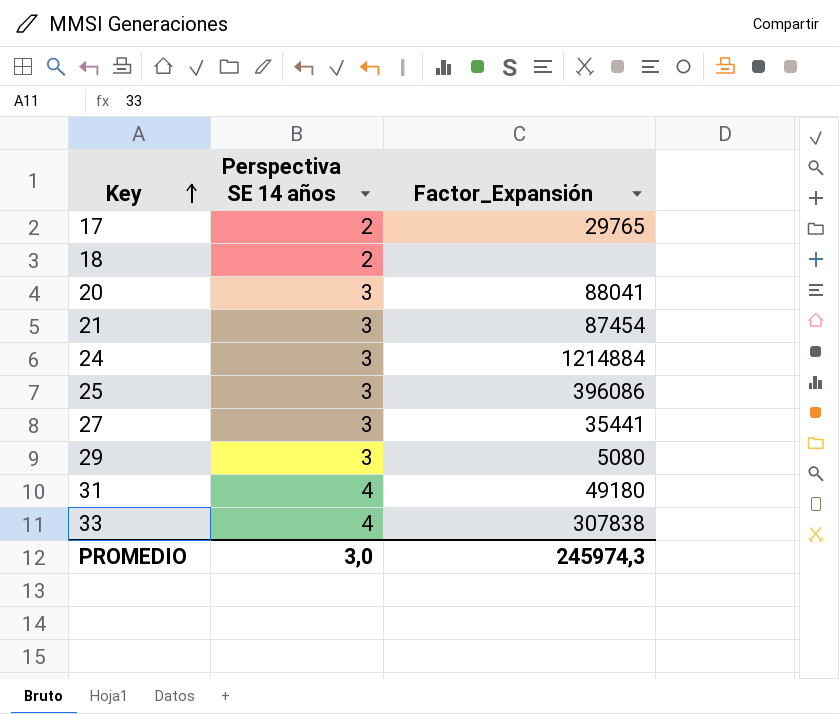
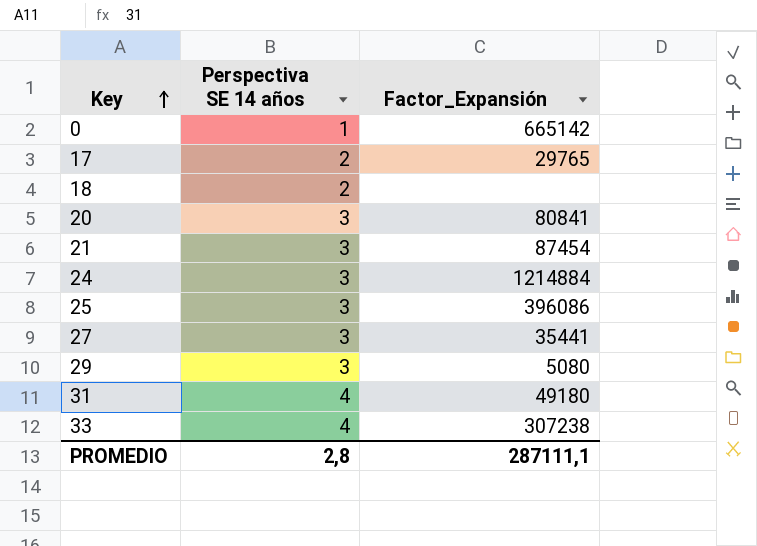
row 0: none -> 1 | 665142
20 | Factor_Expansión: 88041 -> 80841
33 | Factor_Expansión: 307838 -> 307238
PROMEDIO | Perspectiva SE 14 años: 3,0 -> 2,8
PROMEDIO | Factor_Expansión: 245974,3 -> 287111,1

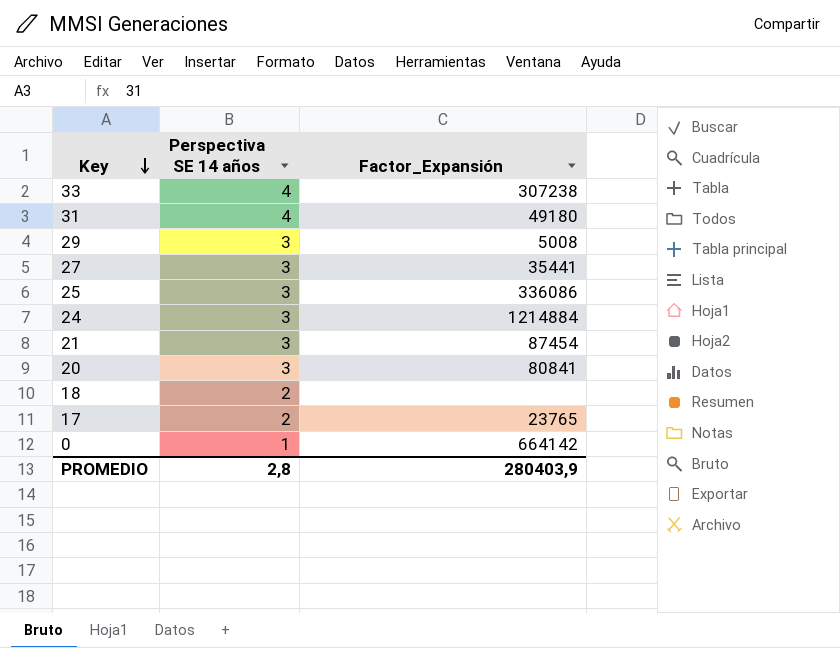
row order: Key ascending -> Key descending
29 | Factor_Expansión: 5080 -> 5008
25 | Factor_Expansión: 396086 -> 336086
17 | Factor_Expansión: 29765 -> 23765
0 | Factor_Expansión: 665142 -> 664142
PROMEDIO | Factor_Expansión: 287111,1 -> 280403,9

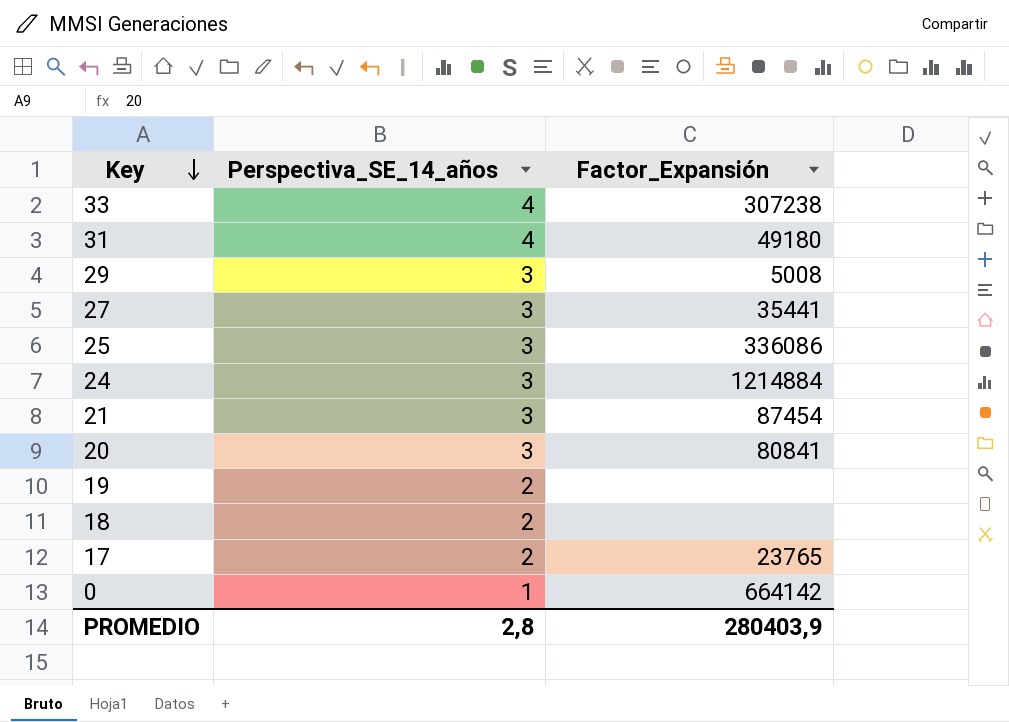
column name: Perspectiva SE 14 años -> Perspectiva_SE_14_años
row 19: none -> 2 | none

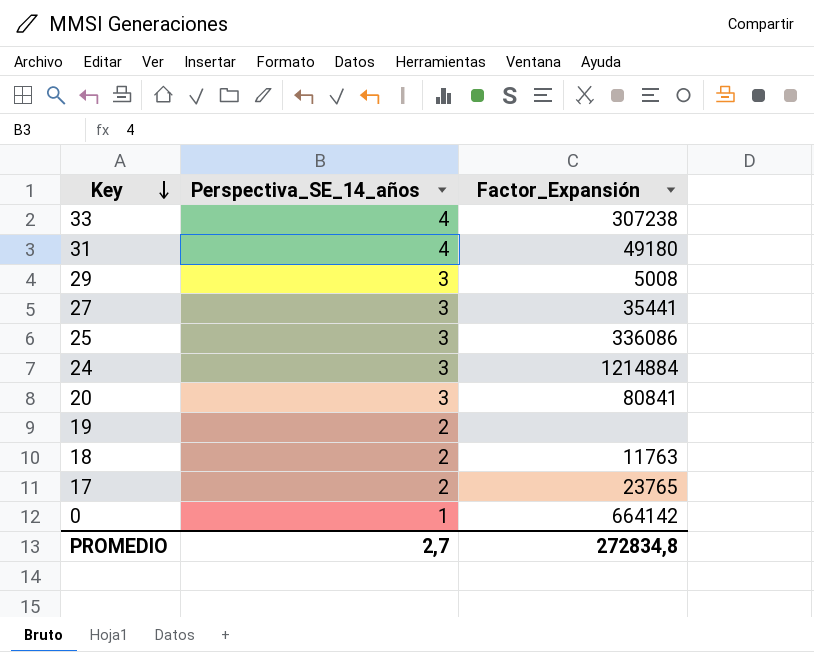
row 21: 3 | 87454 -> none
18 | Factor_Expansión: none -> 11763
PROMEDIO | Perspectiva_SE_14_años: 2,8 -> 2,7
PROMEDIO | Factor_Expansión: 280403,9 -> 272834,8

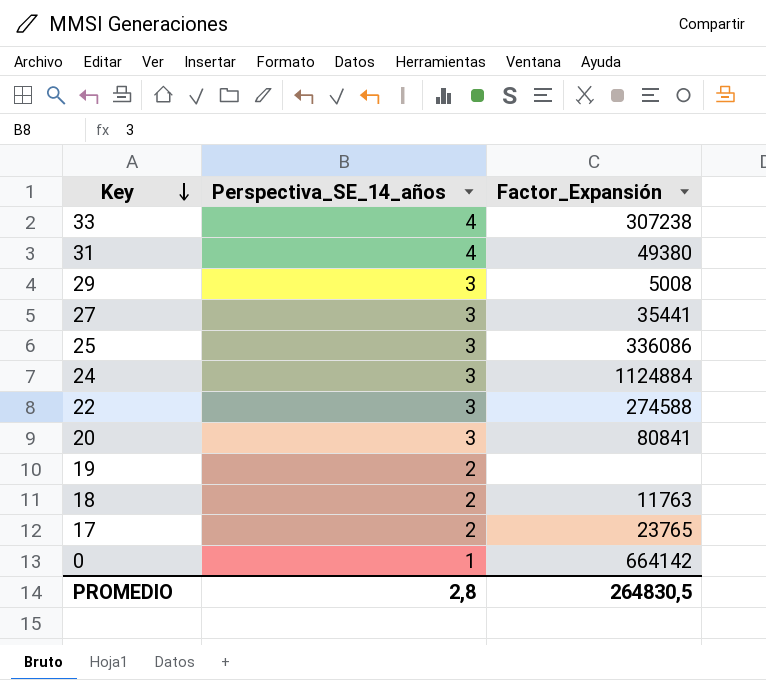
31 | Factor_Expansión: 49180 -> 49380
24 | Factor_Expansión: 1214884 -> 1124884
row 22: none -> 3 | 274588
PROMEDIO | Perspectiva_SE_14_años: 2,7 -> 2,8
PROMEDIO | Factor_Expansión: 272834,8 -> 264830,5

